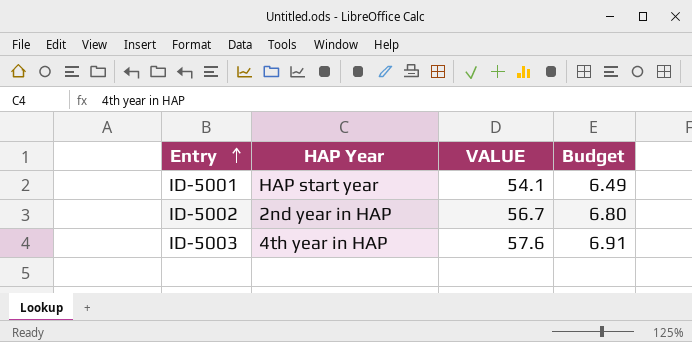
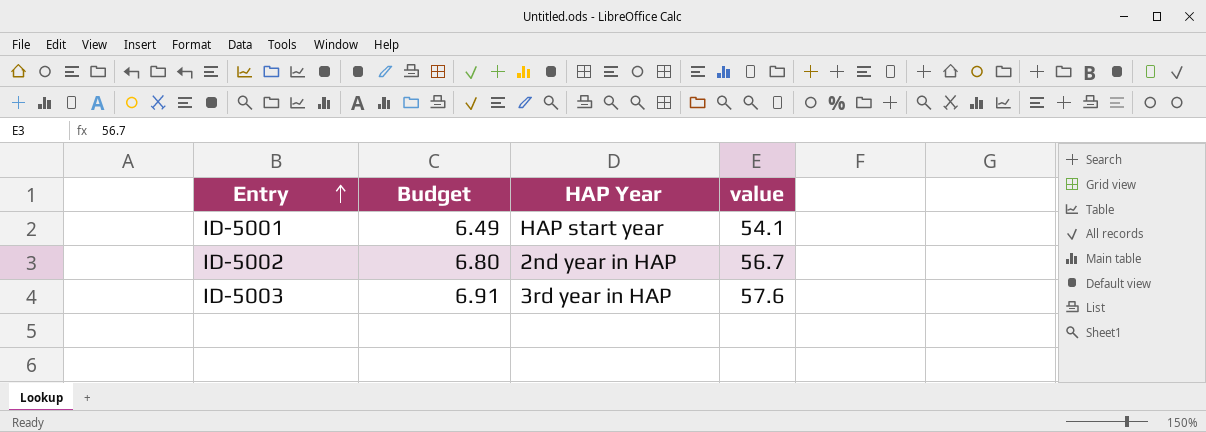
column Budget | position: 4 -> 2
column name: VALUE -> value
ID-5003 | HAP Year: 4th year in HAP -> 3rd year in HAP

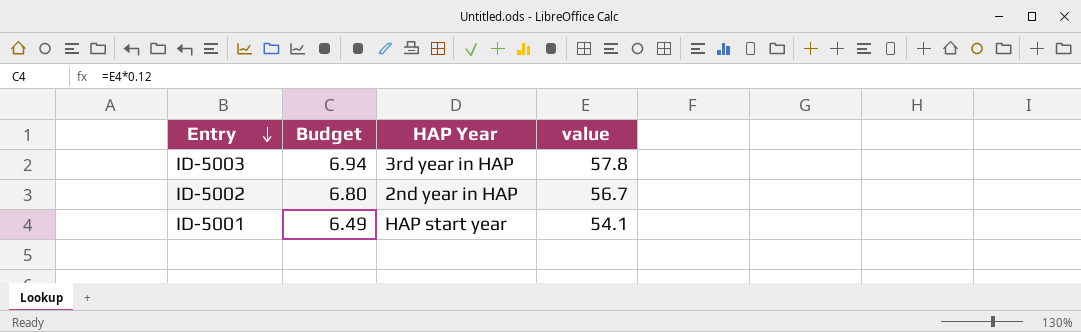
row order: Entry ascending -> Entry descending
ID-5003 | Budget: 6.91 -> 6.94
ID-5003 | value: 57.6 -> 57.8

